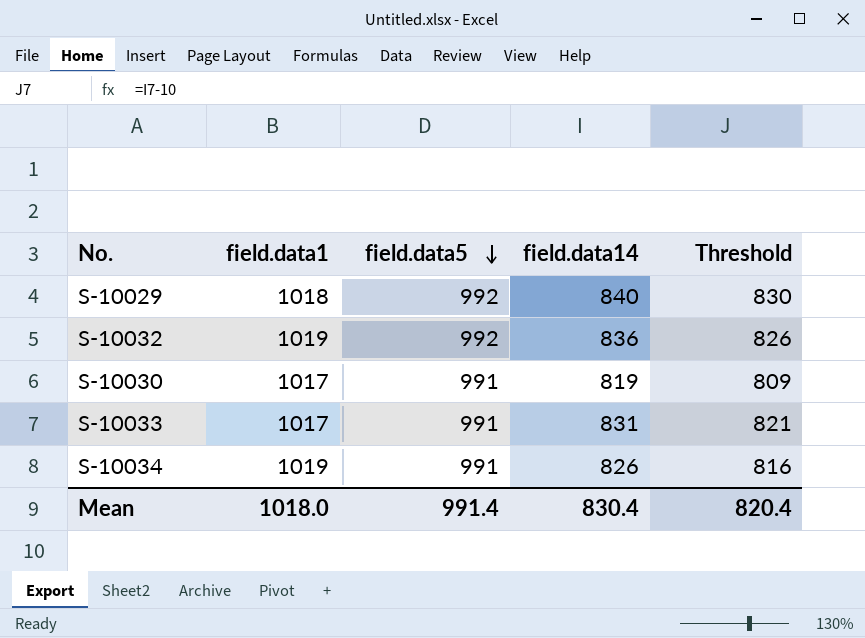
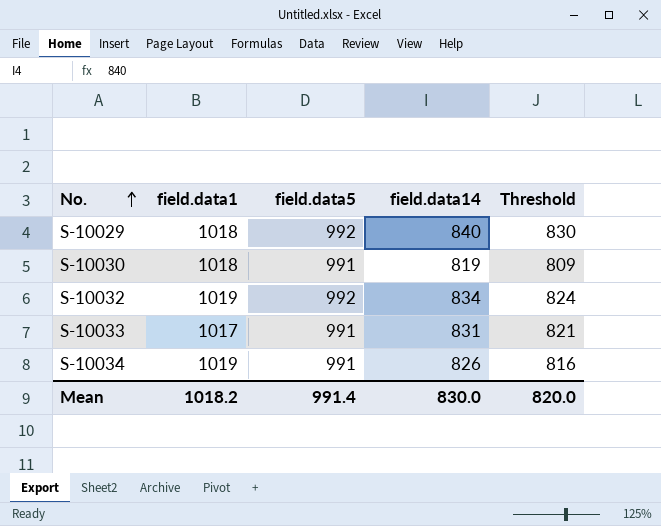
row order: field.data5 descending -> No. ascending
S-10030 | field.data1: 1017 -> 1018
S-10032 | field.data14: 836 -> 834
S-10032 | Threshold: 826 -> 824
Mean | field.data1: 1018.0 -> 1018.2
Mean | field.data14: 830.4 -> 830.0
Mean | Threshold: 820.4 -> 820.0

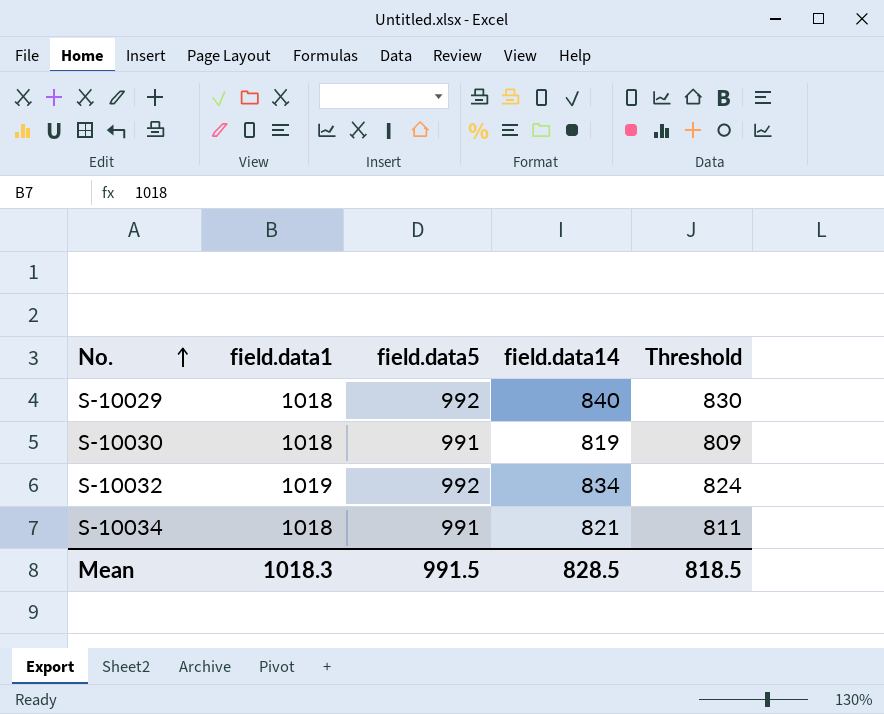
row S-10033: 1017 | 991 | 831 | 821 -> none
S-10034 | field.data1: 1019 -> 1018
S-10034 | field.data14: 826 -> 821
S-10034 | Threshold: 816 -> 811
Mean | field.data1: 1018.2 -> 1018.3
Mean | field.data5: 991.4 -> 991.5
Mean | field.data14: 830.0 -> 828.5
Mean | Threshold: 820.0 -> 818.5

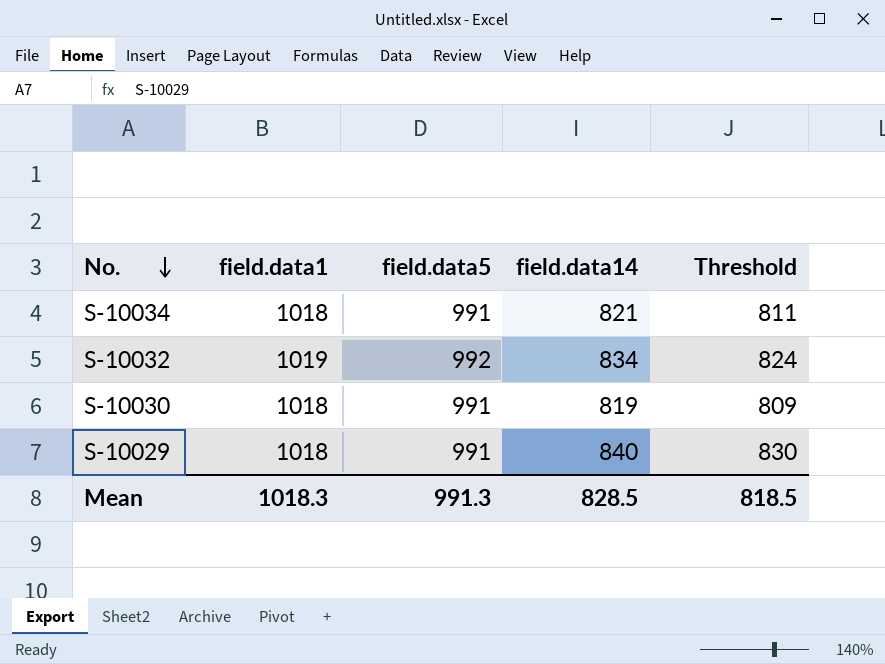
row order: No. ascending -> No. descending
S-10029 | field.data5: 992 -> 991
Mean | field.data5: 991.5 -> 991.3

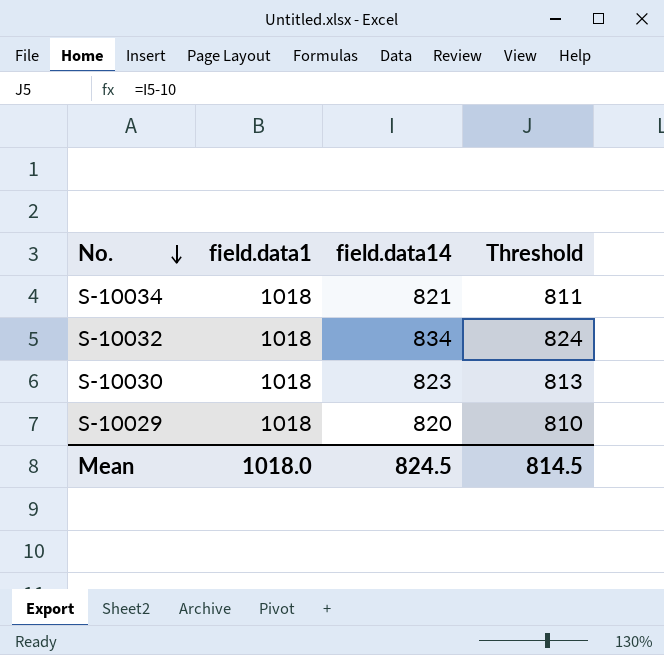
column field.data5 | position: 3 -> none
S-10032 | field.data1: 1019 -> 1018
S-10030 | field.data14: 819 -> 823
S-10030 | Threshold: 809 -> 813
S-10029 | field.data14: 840 -> 820
S-10029 | Threshold: 830 -> 810
Mean | field.data1: 1018.3 -> 1018.0
Mean | field.data14: 828.5 -> 824.5
Mean | Threshold: 818.5 -> 814.5

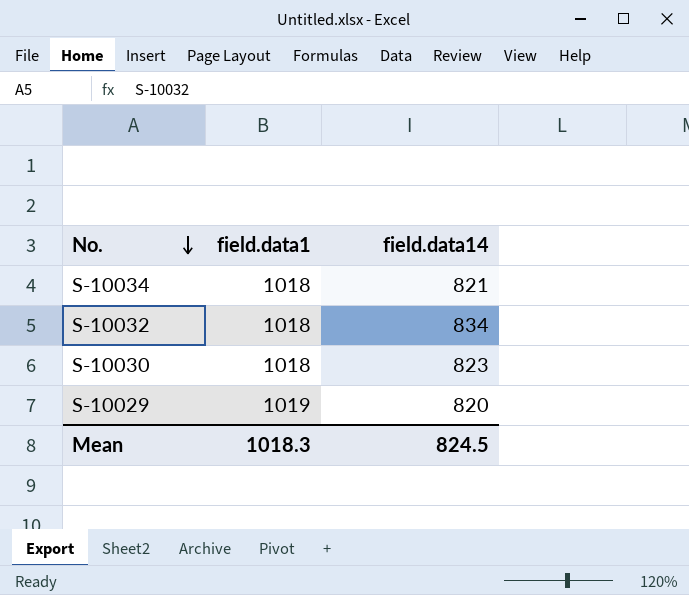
column Threshold | formula: [field.data14] - 10 -> none
S-10029 | field.data1: 1018 -> 1019
Mean | field.data1: 1018.0 -> 1018.3

